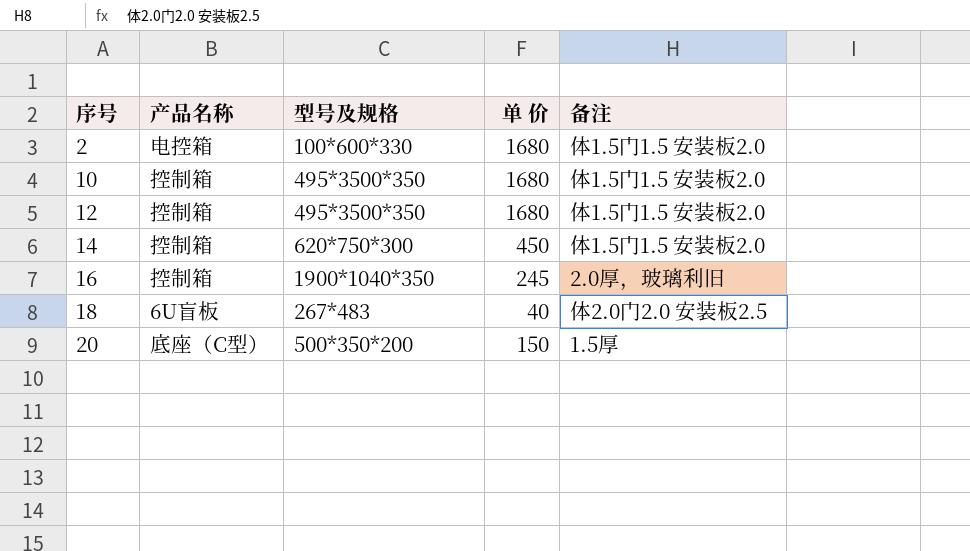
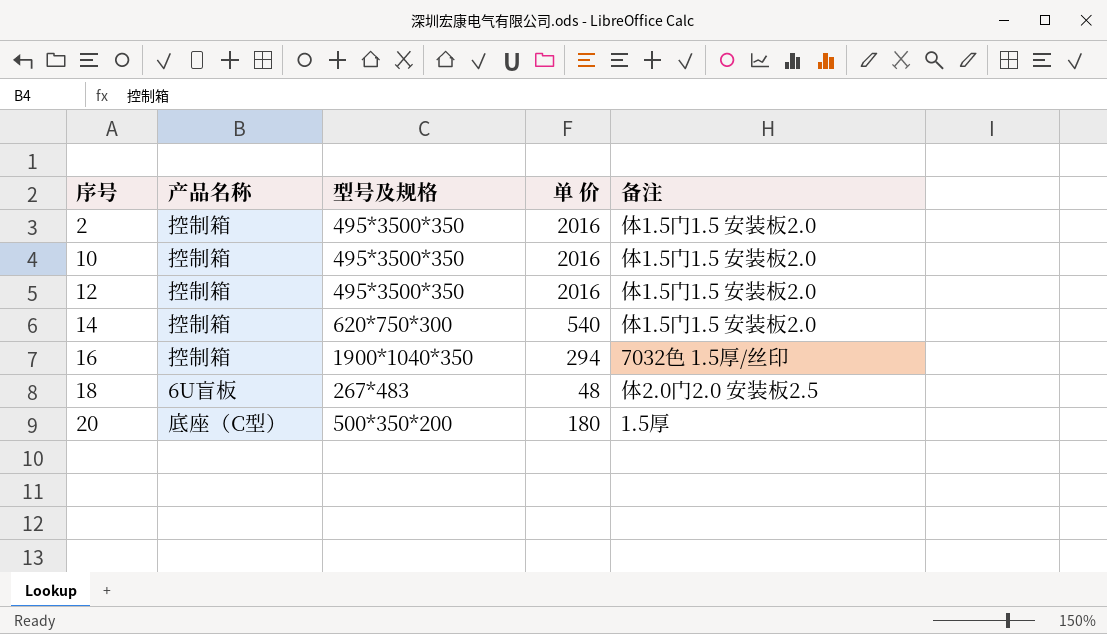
2 | 产品名称: 电控箱 -> 控制箱
2 | 型号及规格: 100*600*330 -> 495*3500*350
2 | 单 价: 1680 -> 2016
10 | 单 价: 1680 -> 2016
12 | 单 价: 1680 -> 2016
14 | 单 价: 450 -> 540
16 | 单 价: 245 -> 294
16 | 备注: 2.0厚，玻璃利旧 -> 7032色 1.5厚/丝印
18 | 单 价: 40 -> 48
20 | 单 价: 150 -> 180

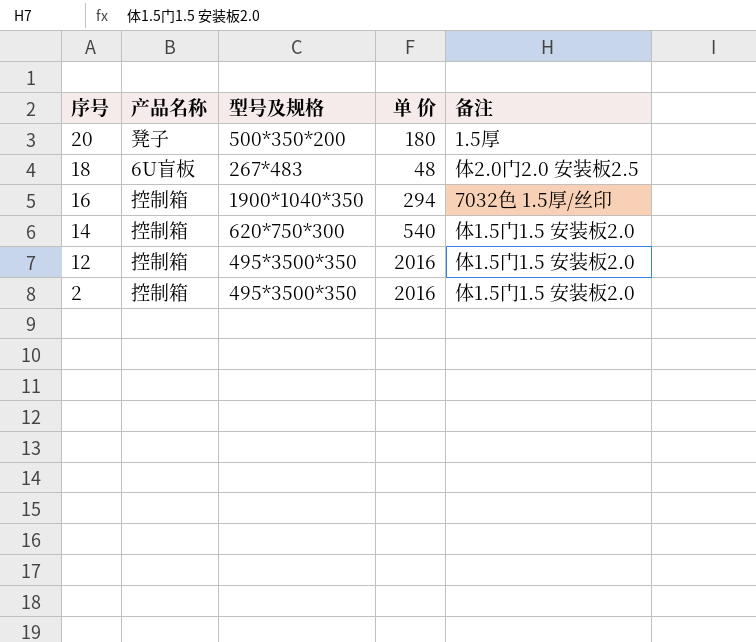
row order: 序号 ascending -> 序号 descending
row 10: 控制箱 | 495*3500*350 | 2016 | 体1.5门1.5 安装板2.0 -> none
20 | 产品名称: 底座（C型） -> 凳子

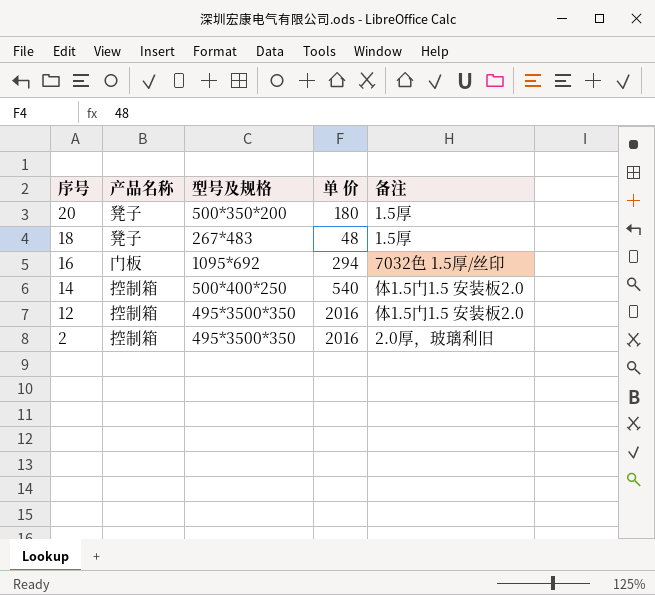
18 | 产品名称: 6U盲板 -> 凳子
18 | 备注: 体2.0门2.0 安装板2.5 -> 1.5厚
16 | 产品名称: 控制箱 -> 门板
16 | 型号及规格: 1900*1040*350 -> 1095*692
14 | 型号及规格: 620*750*300 -> 500*400*250
2 | 备注: 体1.5门1.5 安装板2.0 -> 2.0厚，玻璃利旧

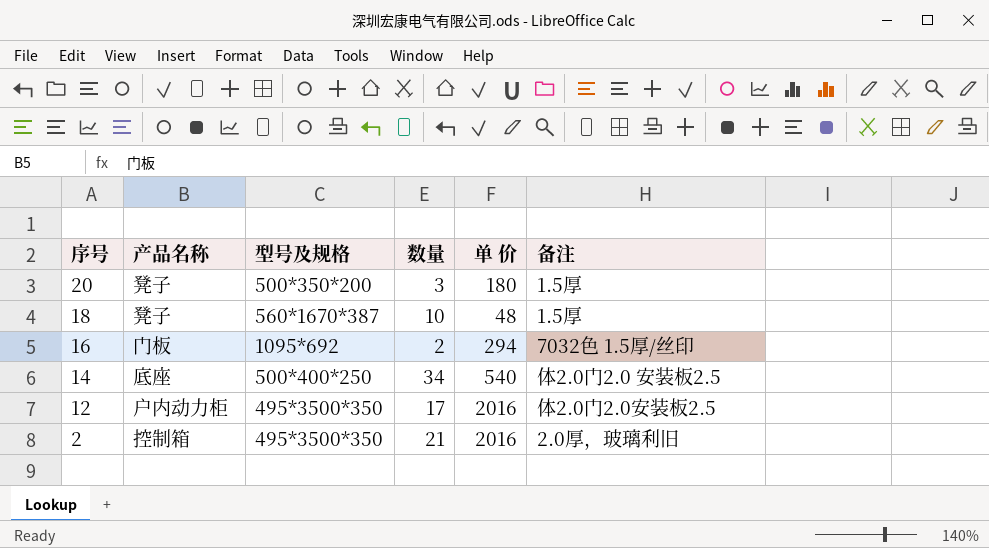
column 数量 | position: none -> 4
18 | 型号及规格: 267*483 -> 560*1670*387
14 | 产品名称: 控制箱 -> 底座
14 | 备注: 体1.5门1.5 安装板2.0 -> 体2.0门2.0 安装板2.5
12 | 产品名称: 控制箱 -> 户内动力柜
12 | 备注: 体1.5门1.5 安装板2.0 -> 体2.0门2.0安装板2.5

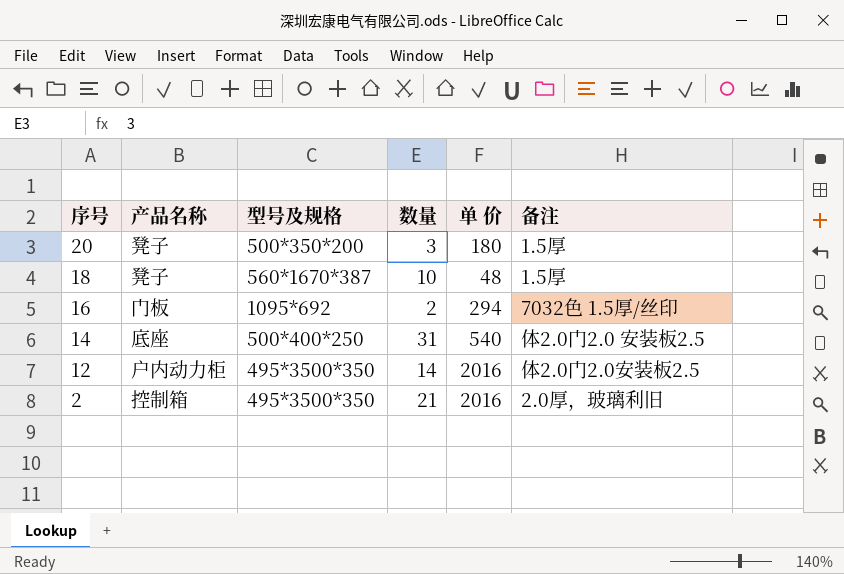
14 | 数量: 34 -> 31
12 | 数量: 17 -> 14

